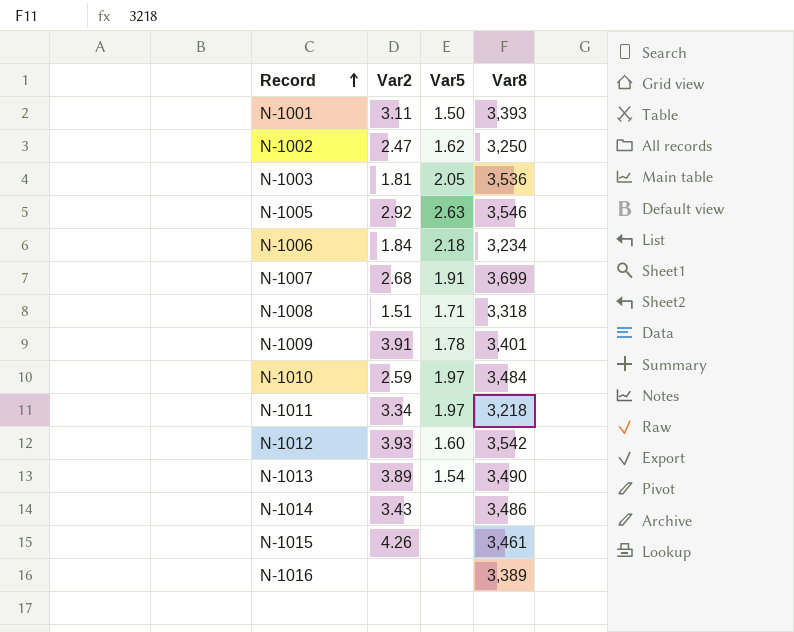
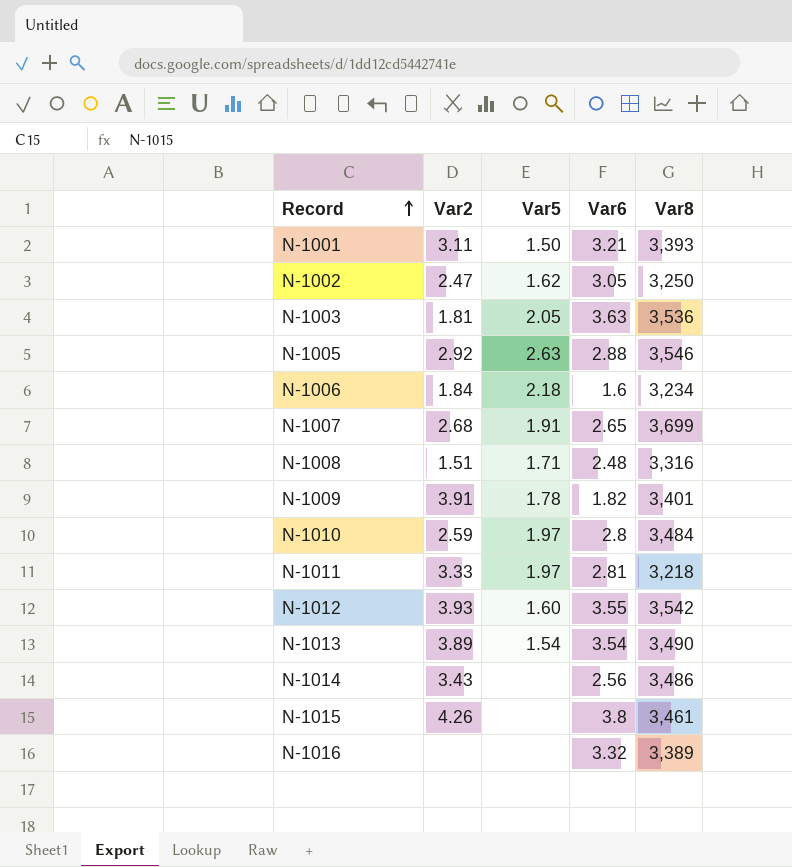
column Var6 | position: none -> 4
N-1008 | Var8: 3,318 -> 3,316
N-1011 | Var2: 3.34 -> 3.33

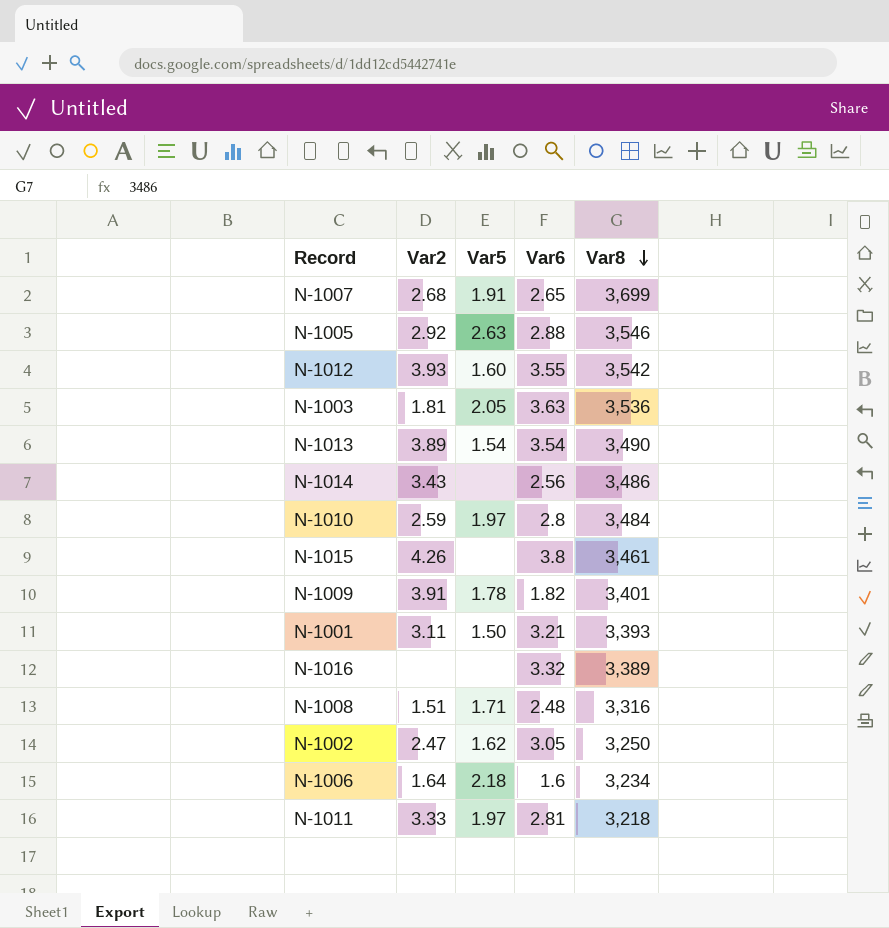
row order: Record ascending -> Var8 descending
N-1006 | Var2: 1.84 -> 1.64

